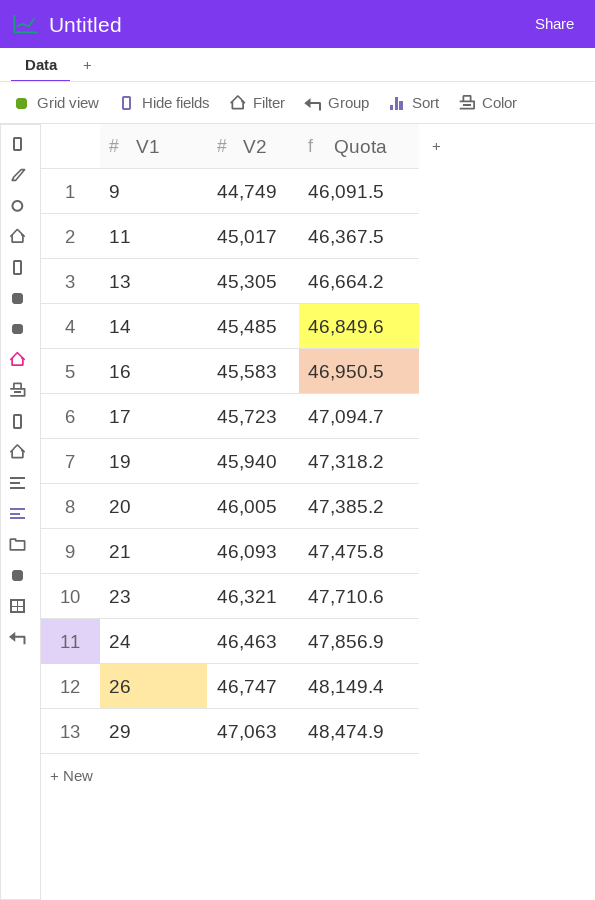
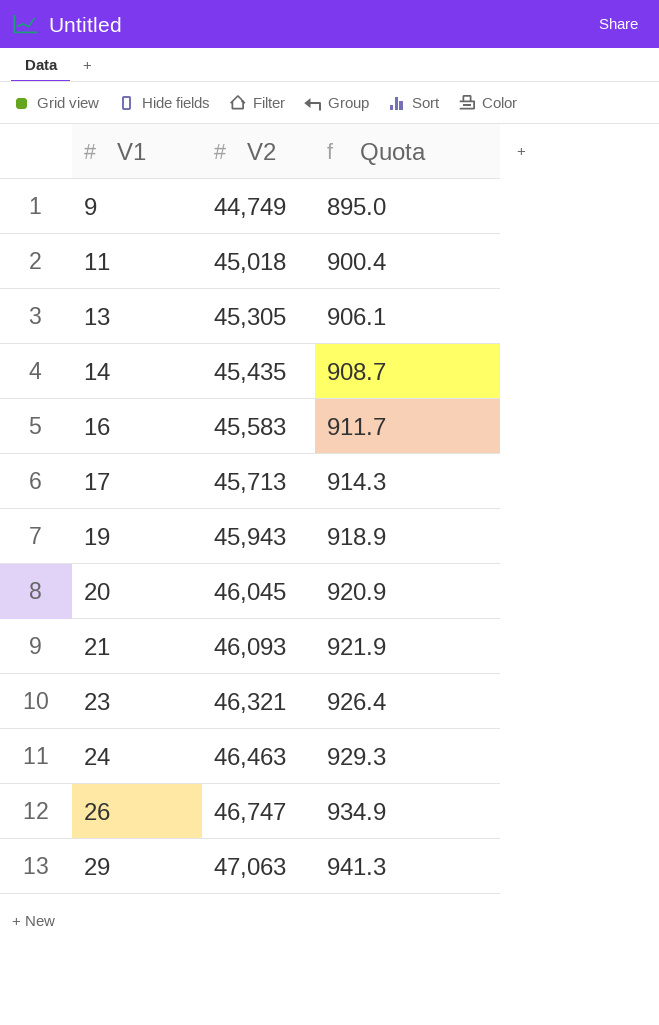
column Quota | formula: [V2] * 1.03 -> [V2] * 0.02
11 | V2: 45,017 -> 45,018
14 | V2: 45,485 -> 45,435
17 | V2: 45,723 -> 45,713
19 | V2: 45,940 -> 45,943
20 | V2: 46,005 -> 46,045

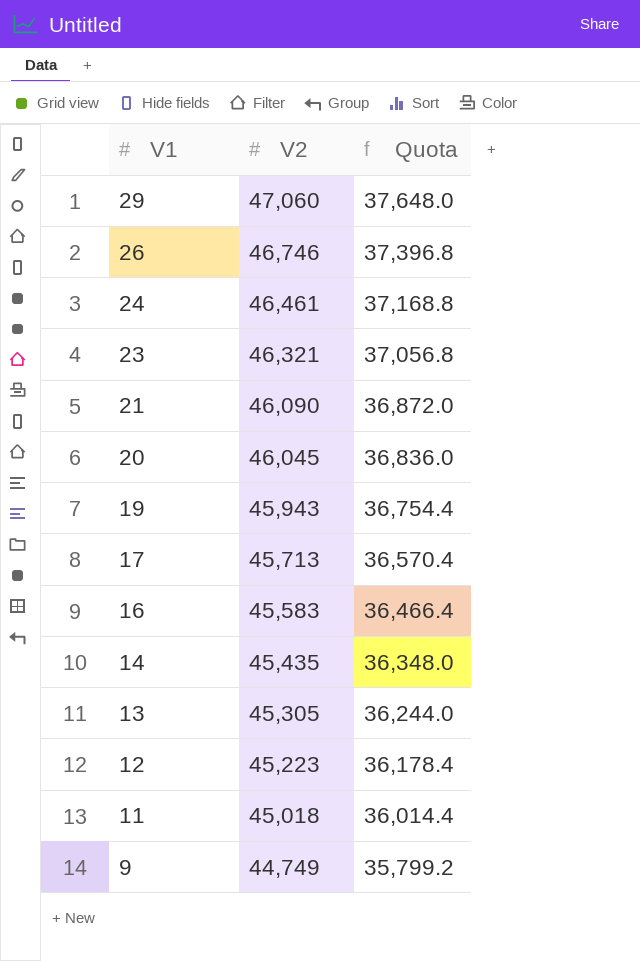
row order: V1 ascending -> V1 descending
column Quota | formula: [V2] * 0.02 -> [V2] * 0.8
29 | V2: 47,063 -> 47,060
26 | V2: 46,747 -> 46,746
24 | V2: 46,463 -> 46,461
21 | V2: 46,093 -> 46,090
row 12: none -> 45,223 | 36,178.4

